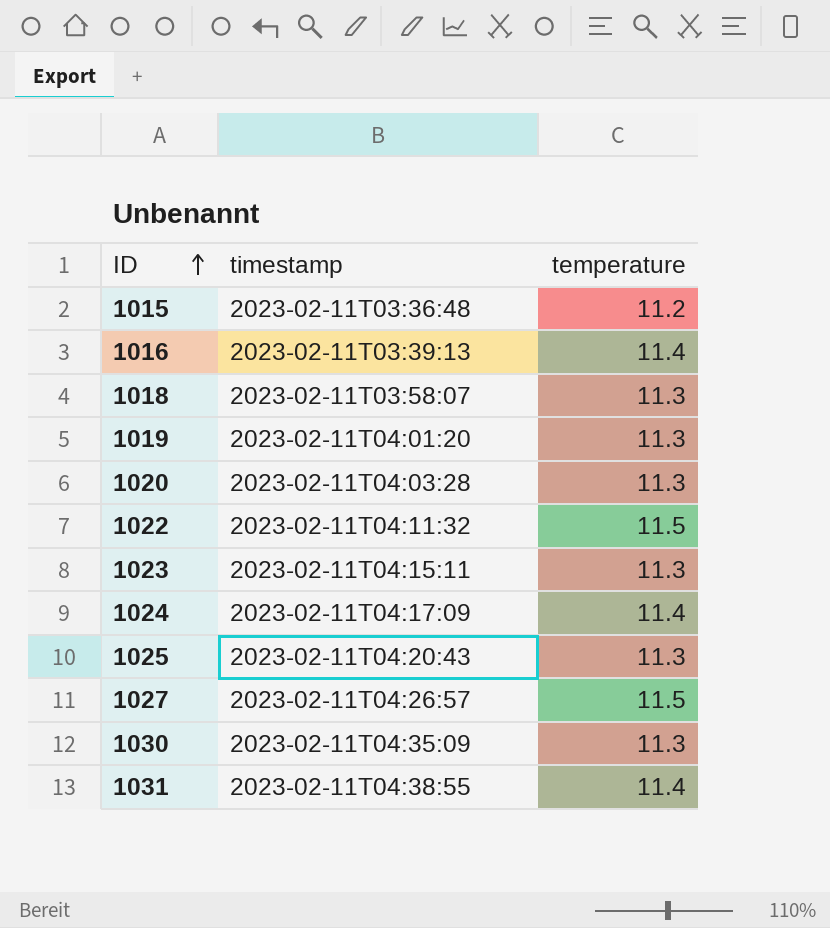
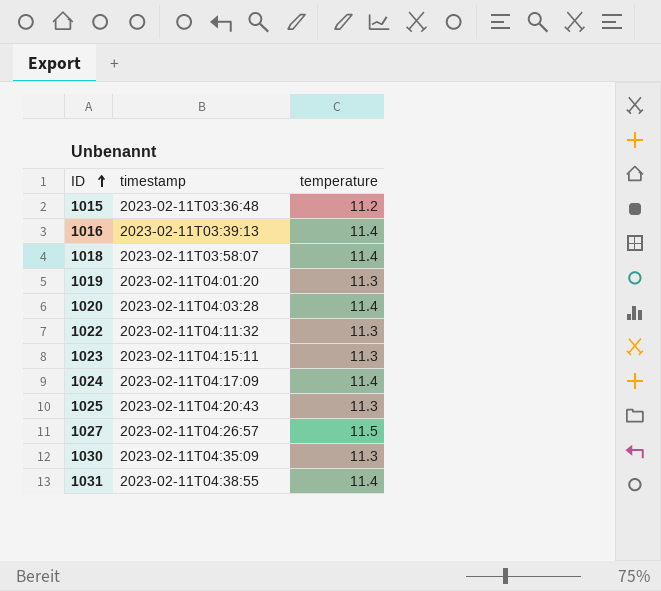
1018 | temperature: 11.3 -> 11.4
1020 | temperature: 11.3 -> 11.4
1022 | temperature: 11.5 -> 11.3

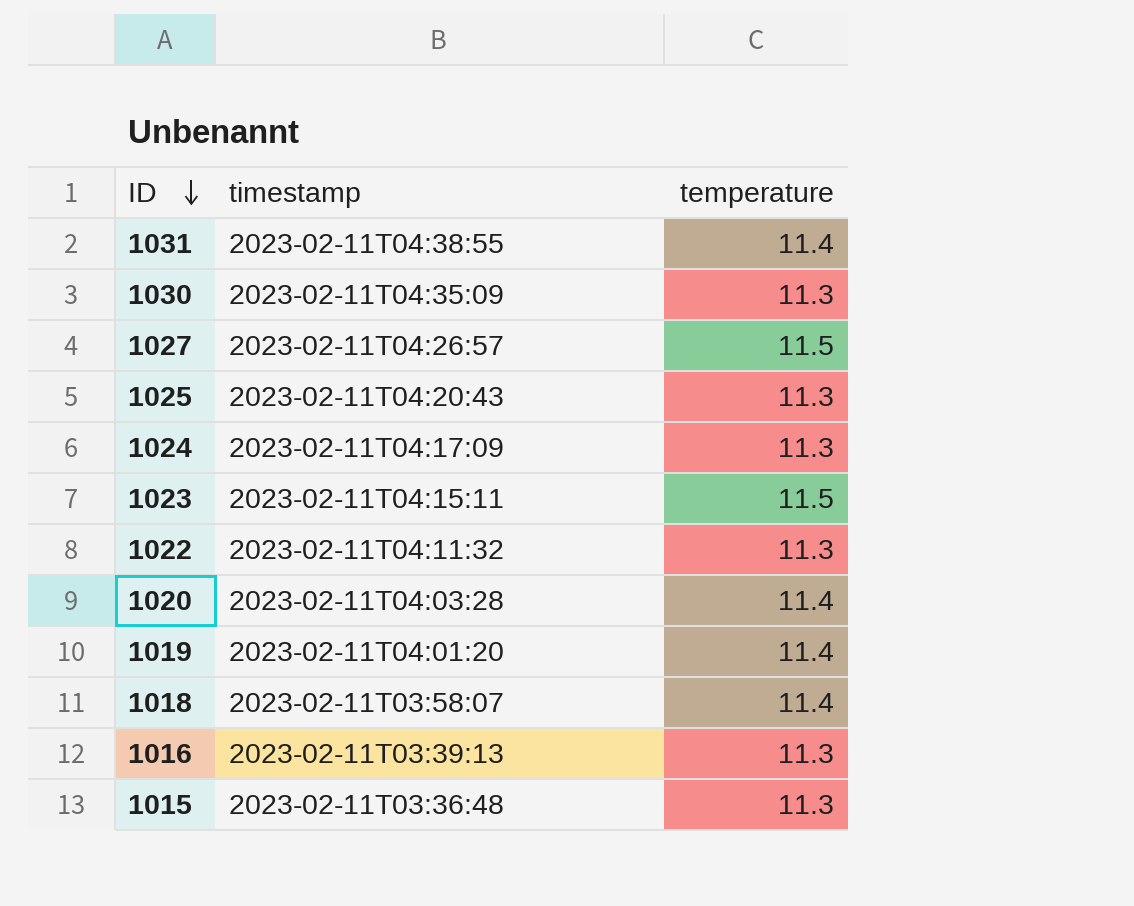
row order: ID ascending -> ID descending
1024 | temperature: 11.4 -> 11.3
1023 | temperature: 11.3 -> 11.5
1019 | temperature: 11.3 -> 11.4
1016 | temperature: 11.4 -> 11.3
1015 | temperature: 11.2 -> 11.3

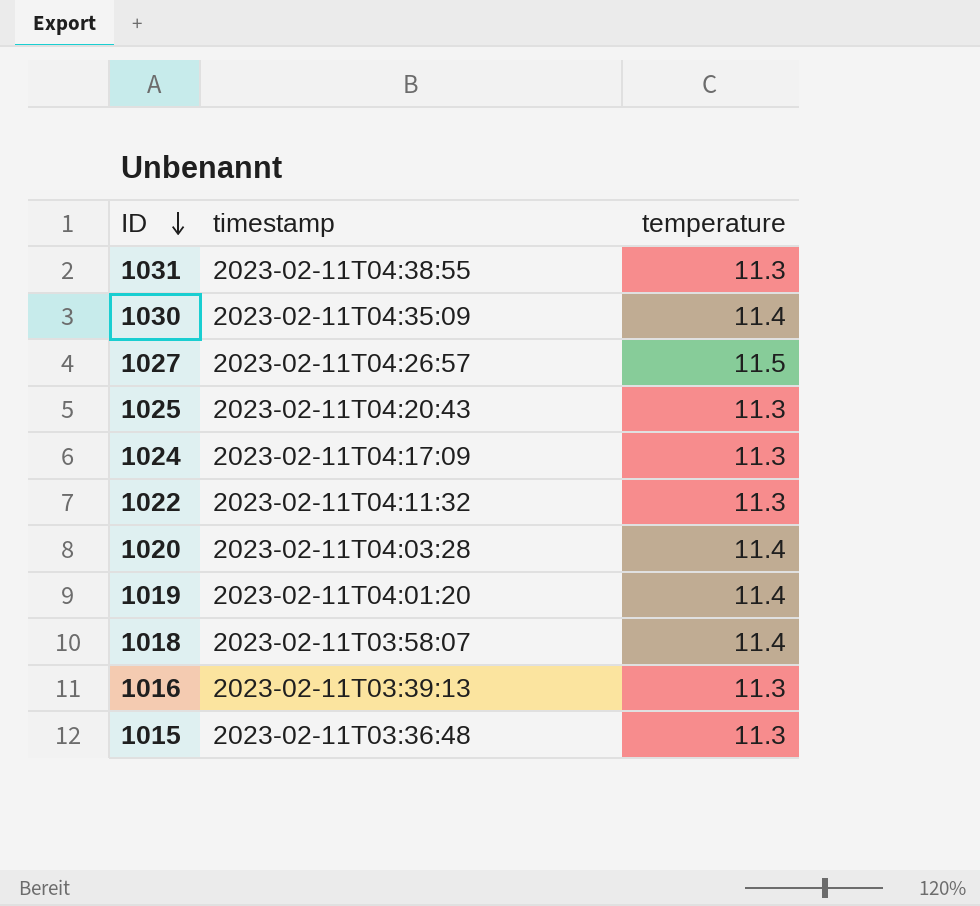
row 1023: 2023-02-11T04:15:11 | 11.5 -> none
1031 | temperature: 11.4 -> 11.3
1030 | temperature: 11.3 -> 11.4

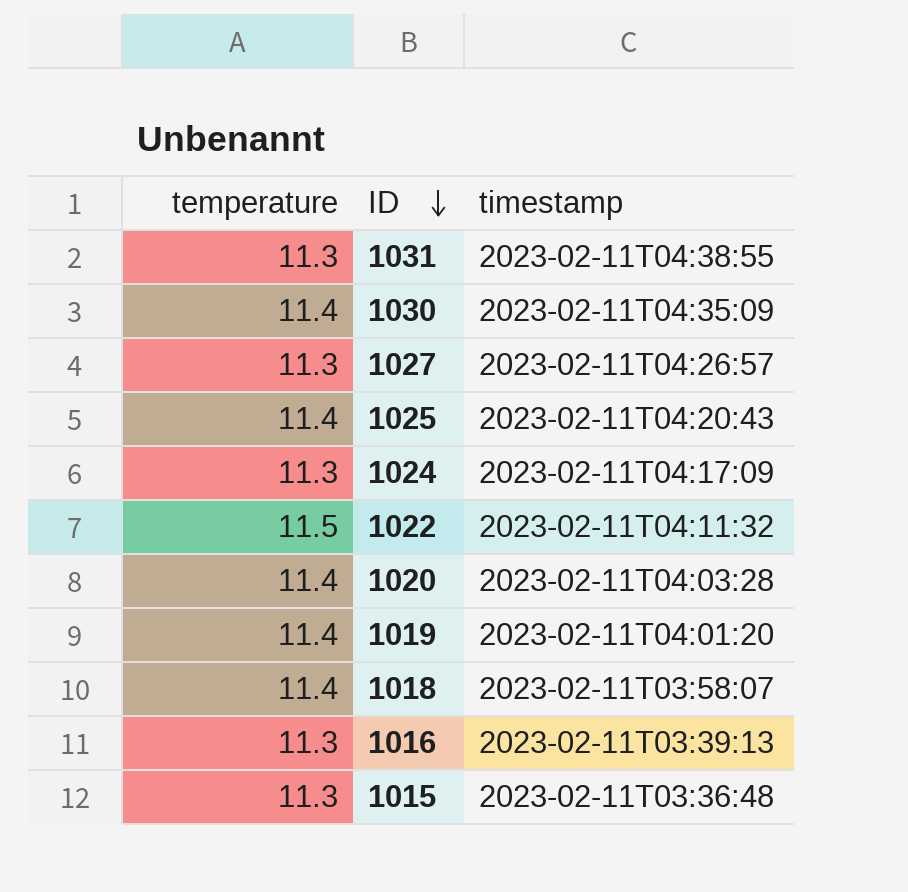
column temperature | position: 3 -> 1
1027 | temperature: 11.5 -> 11.3
1025 | temperature: 11.3 -> 11.4
1022 | temperature: 11.3 -> 11.5

